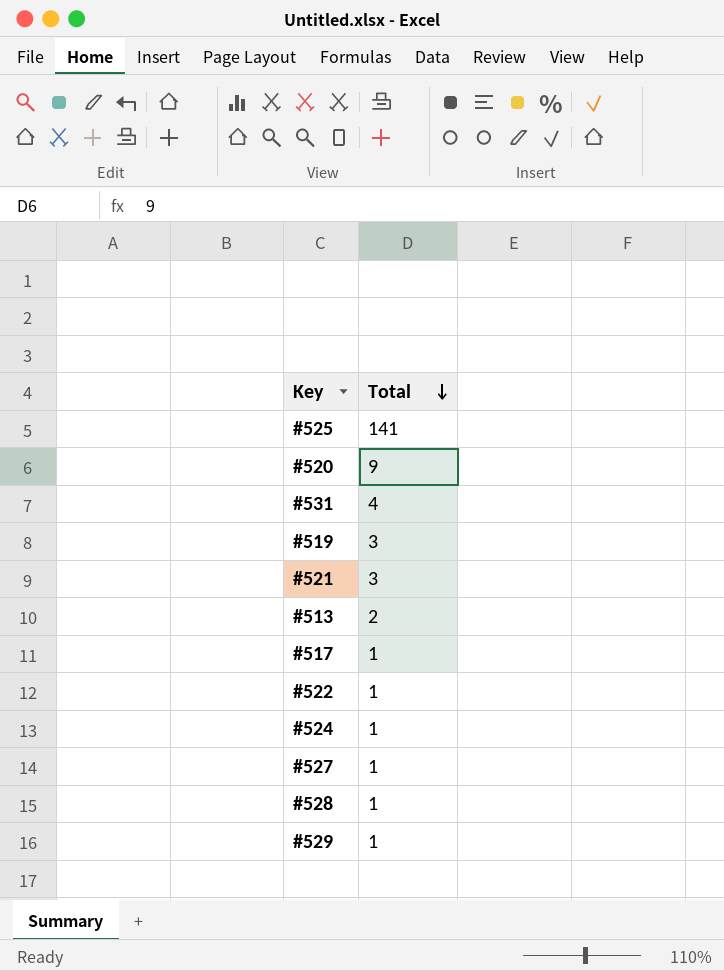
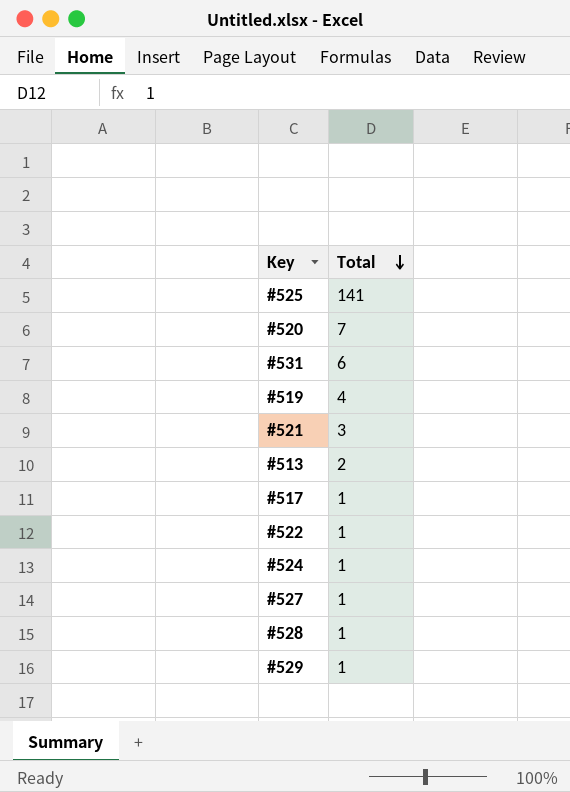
#520 | Total: 9 -> 7
#531 | Total: 4 -> 6
#519 | Total: 3 -> 4

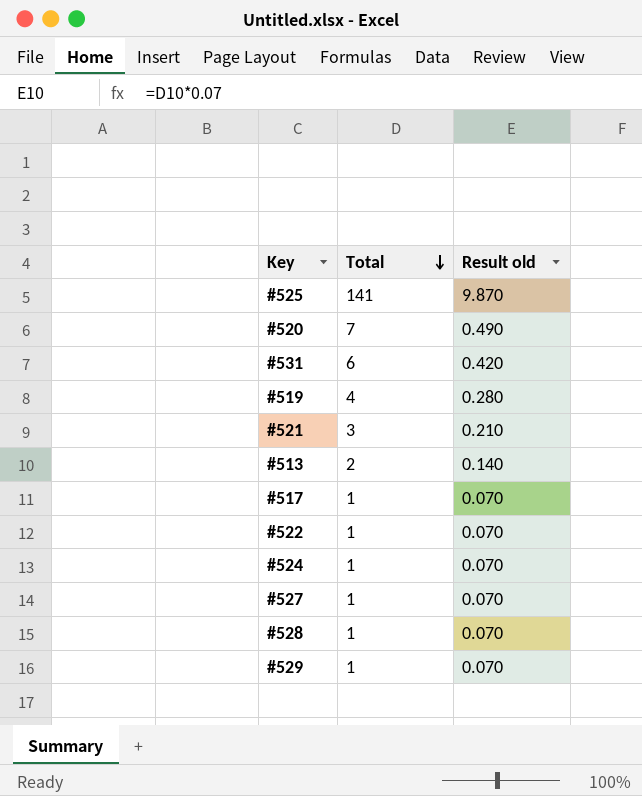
column Result old | formula: none -> [Total] * 0.07

